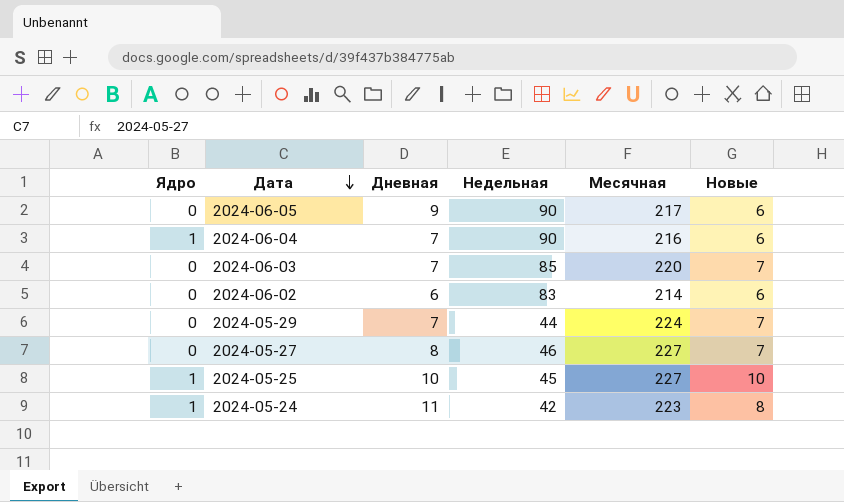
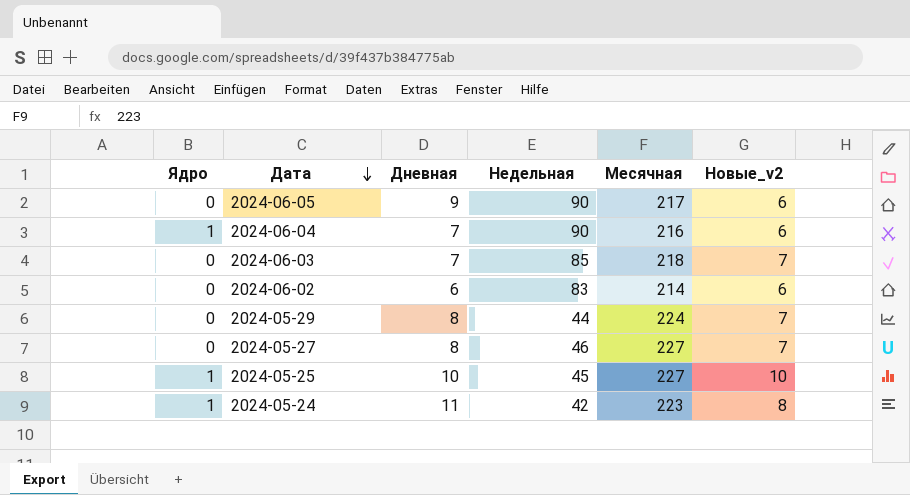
column name: Новые -> Новые_v2
2024-06-03 | Месячная: 220 -> 218
2024-05-29 | Дневная: 7 -> 8

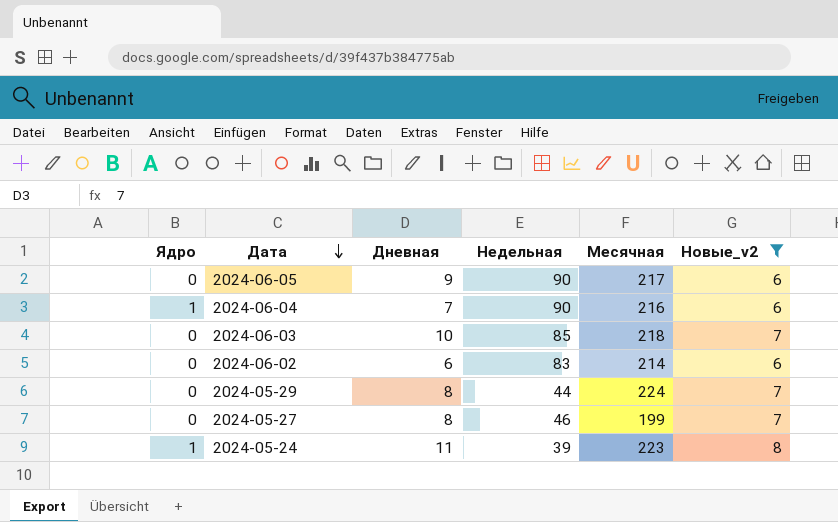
filter: none -> Новые_v2 != 10
2024-06-03 | Дневная: 7 -> 10
2024-05-27 | Месячная: 227 -> 199
2024-05-24 | Недельная: 42 -> 39

